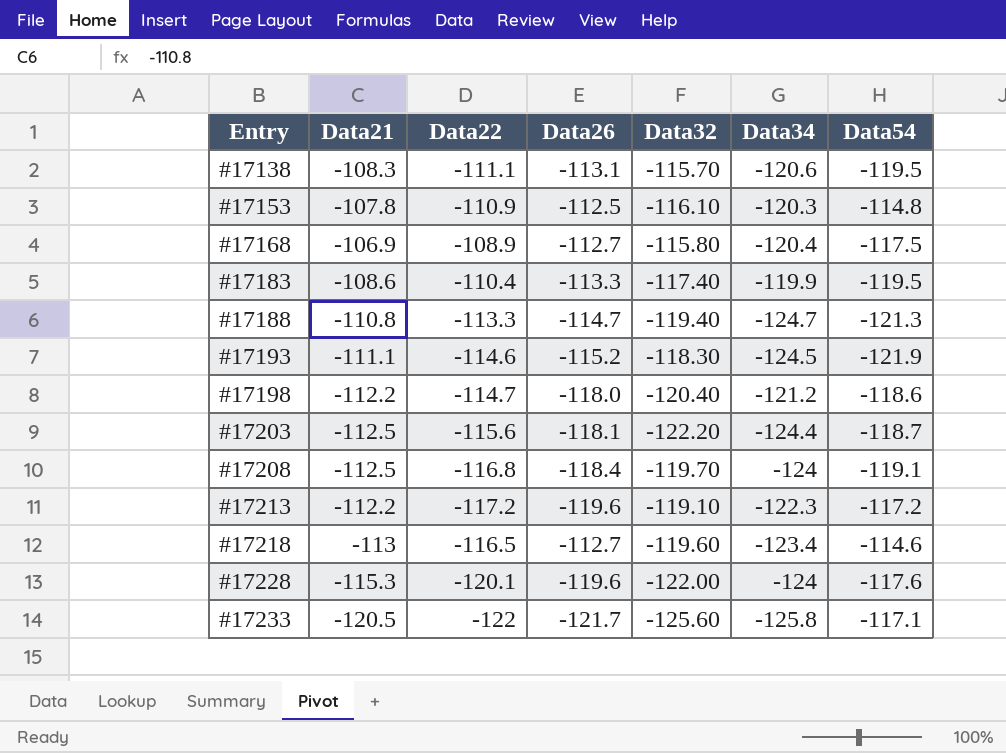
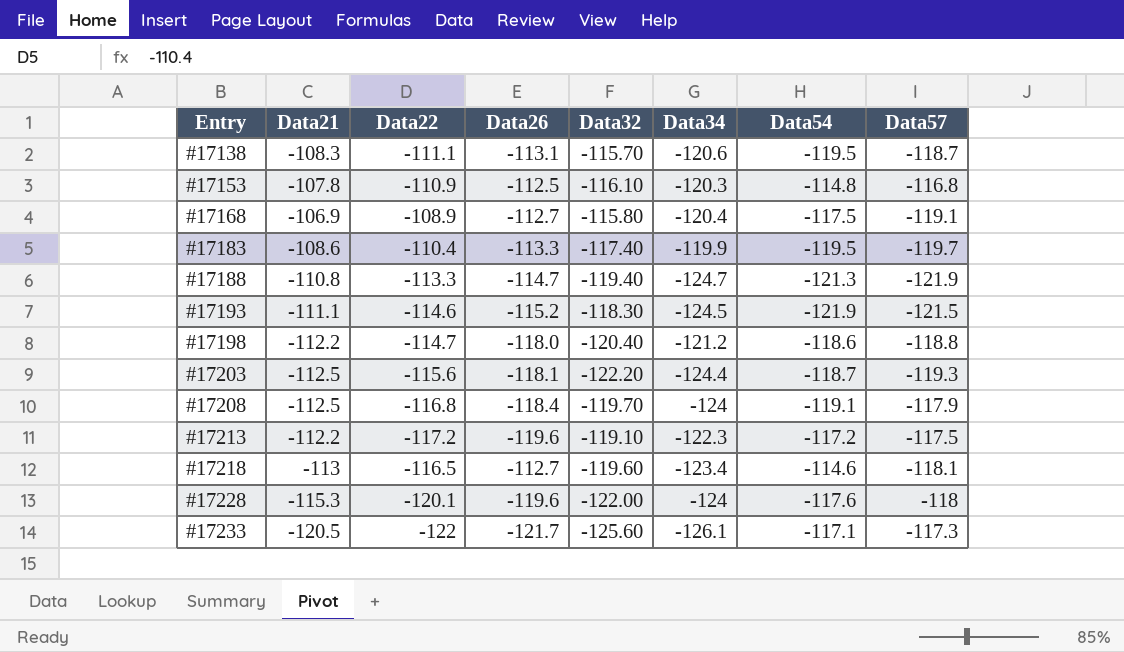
column Data57 | position: none -> 8
#17233 | Data34: -125.8 -> -126.1

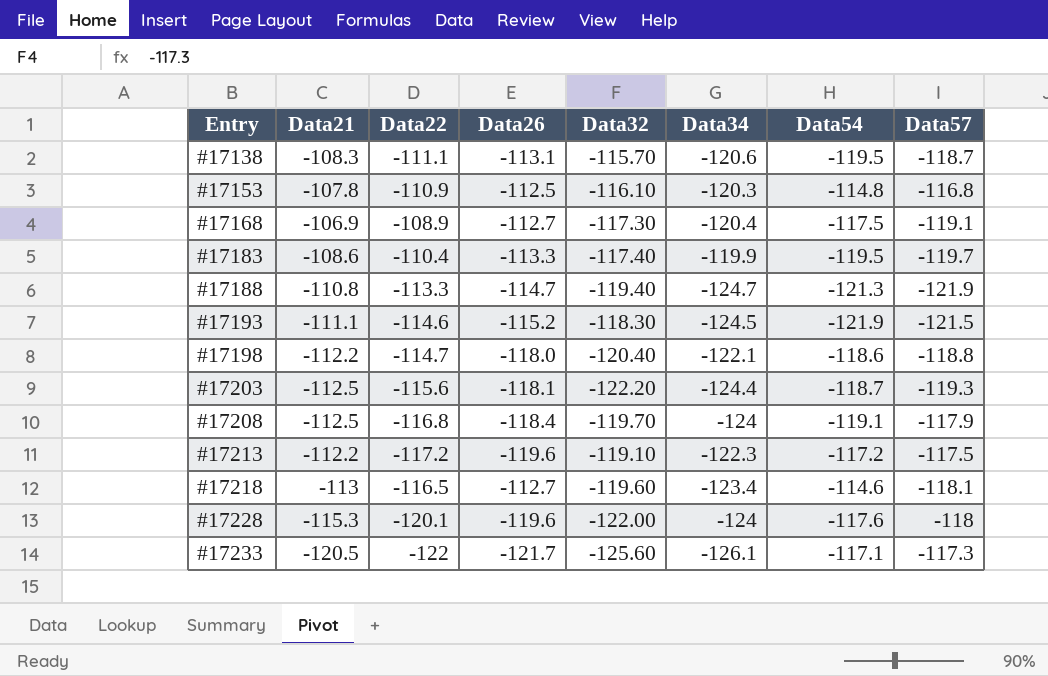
#17168 | Data32: -115.80 -> -117.30
#17198 | Data34: -121.2 -> -122.1

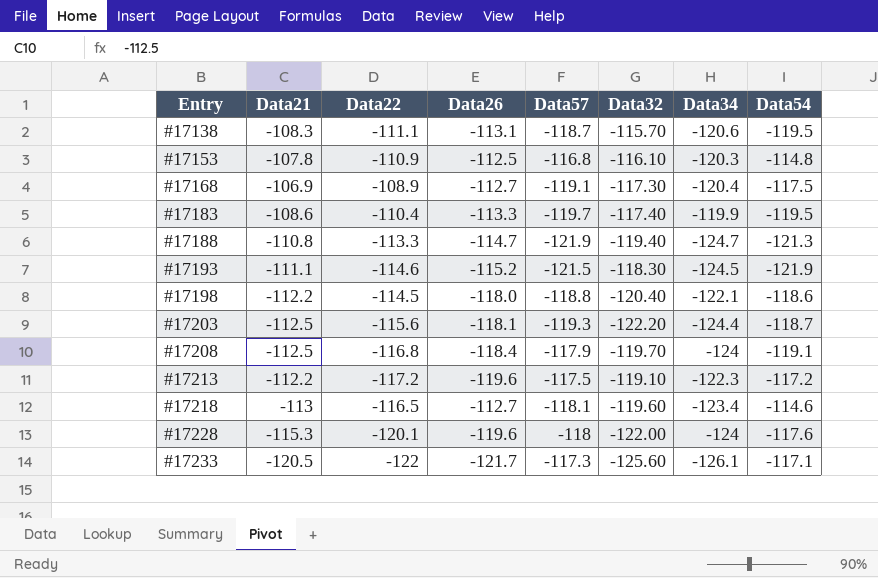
column Data57 | position: 8 -> 5
#17198 | Data22: -114.7 -> -114.5

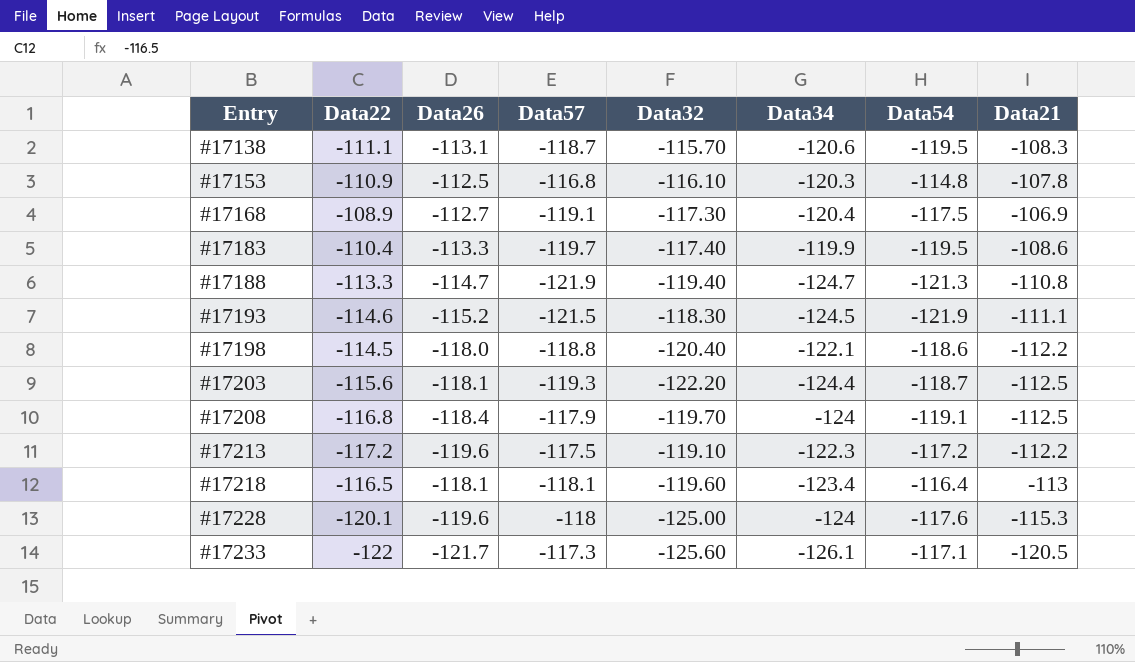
column Data21 | position: 2 -> 8
#17218 | Data26: -112.7 -> -118.1
#17218 | Data54: -114.6 -> -116.4
#17228 | Data32: -122.00 -> -125.00

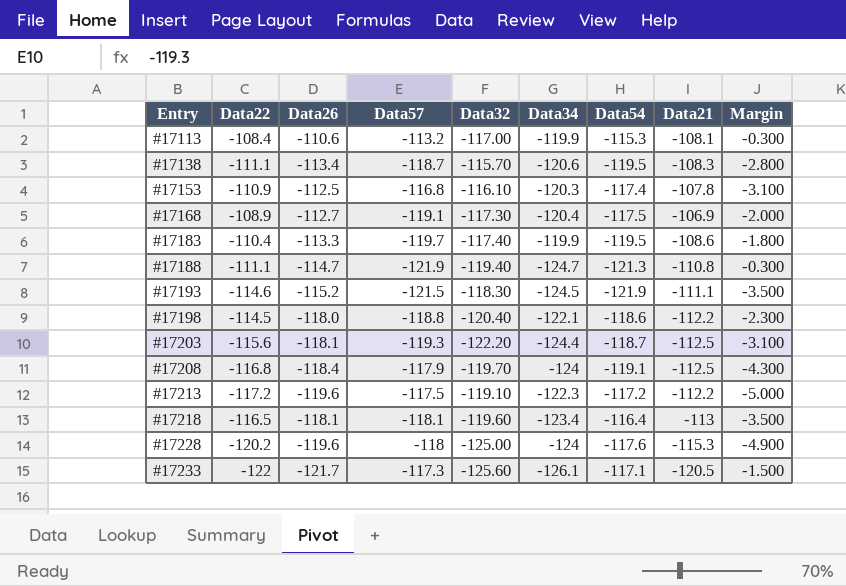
column Margin | formula: none -> [Data22] - [Data21]
row #17113: none -> -108.4 | -110.6 | -113.2 | -117.00 | -119.9 | -115.3 | -108.1 | -0.300
#17138 | Data26: -113.1 -> -113.4
#17153 | Data54: -114.8 -> -117.4
#17188 | Data22: -113.3 -> -111.1
#17228 | Data22: -120.1 -> -120.2

